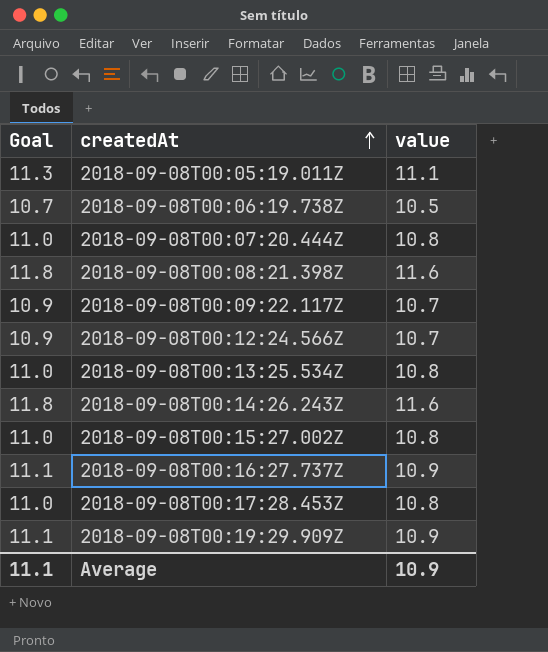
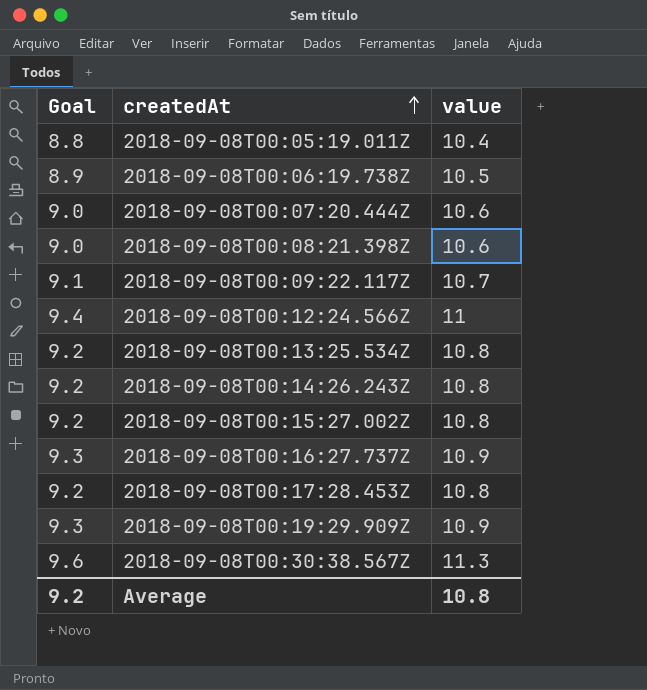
column Goal | formula: [value] * 1.02 -> [value] * 0.85
2018-09-08T00:05:19.011Z | value: 11.1 -> 10.4
2018-09-08T00:07:20.444Z | value: 10.8 -> 10.6
2018-09-08T00:08:21.398Z | value: 11.6 -> 10.6
2018-09-08T00:12:24.566Z | value: 10.7 -> 11
2018-09-08T00:14:26.243Z | value: 11.6 -> 10.8
row 2018-09-08T00:30:38.567Z: none -> 9.6 | 11.3
Average | Goal: 11.1 -> 9.2
Average | value: 10.9 -> 10.8

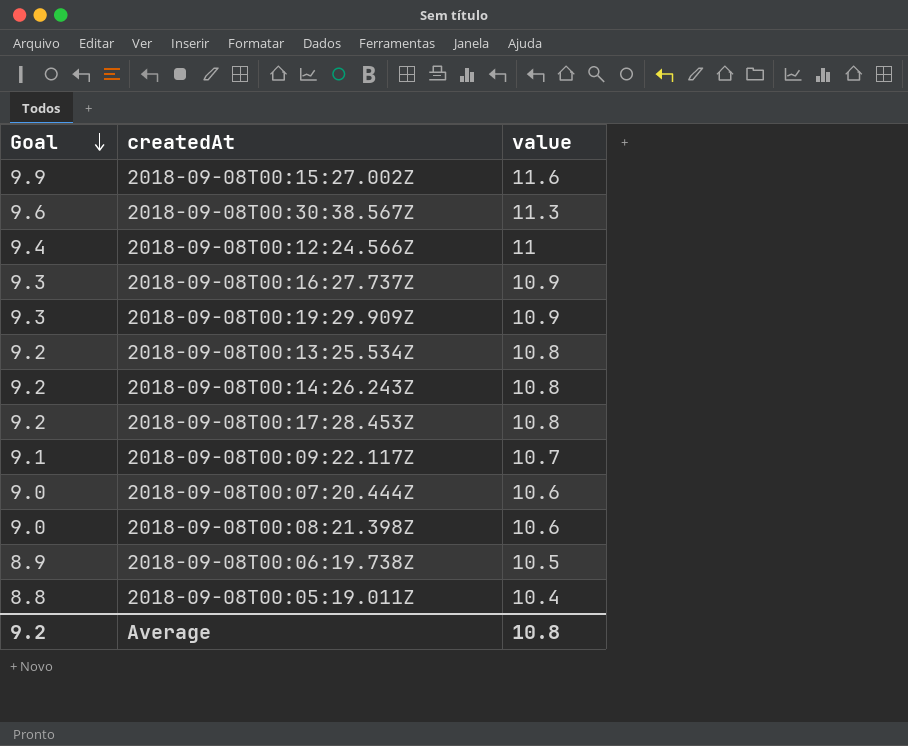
row order: createdAt ascending -> Goal descending
2018-09-08T00:15:27.002Z | Goal: 9.2 -> 9.9
2018-09-08T00:15:27.002Z | value: 10.8 -> 11.6

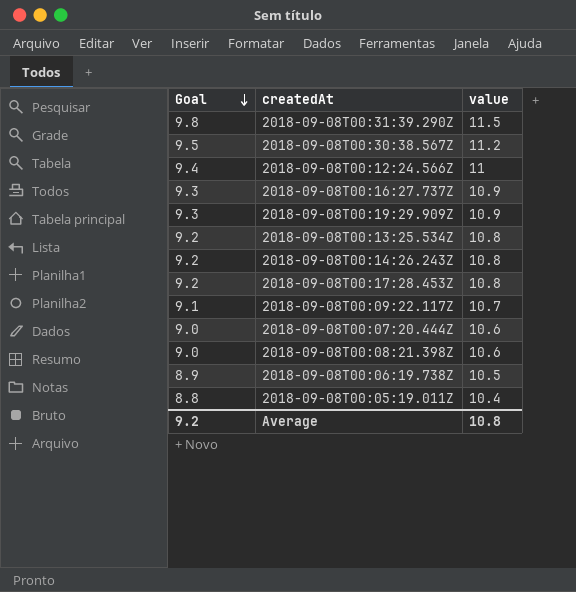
row 2018-09-08T00:15:27.002Z: 9.9 | 11.6 -> none
row 2018-09-08T00:31:39.290Z: none -> 9.8 | 11.5
2018-09-08T00:30:38.567Z | Goal: 9.6 -> 9.5
2018-09-08T00:30:38.567Z | value: 11.3 -> 11.2

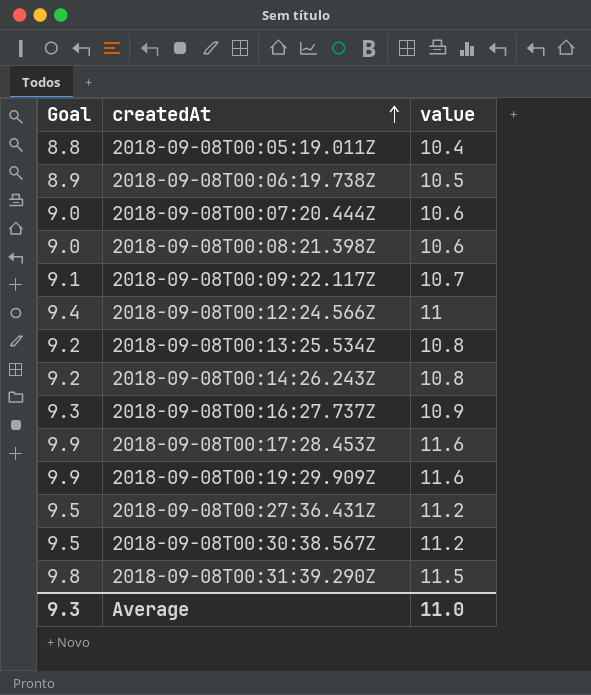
row order: Goal descending -> createdAt ascending
2018-09-08T00:17:28.453Z | Goal: 9.2 -> 9.9
2018-09-08T00:17:28.453Z | value: 10.8 -> 11.6
2018-09-08T00:19:29.909Z | Goal: 9.3 -> 9.9
2018-09-08T00:19:29.909Z | value: 10.9 -> 11.6
row 2018-09-08T00:27:36.431Z: none -> 9.5 | 11.2
Average | Goal: 9.2 -> 9.3
Average | value: 10.8 -> 11.0

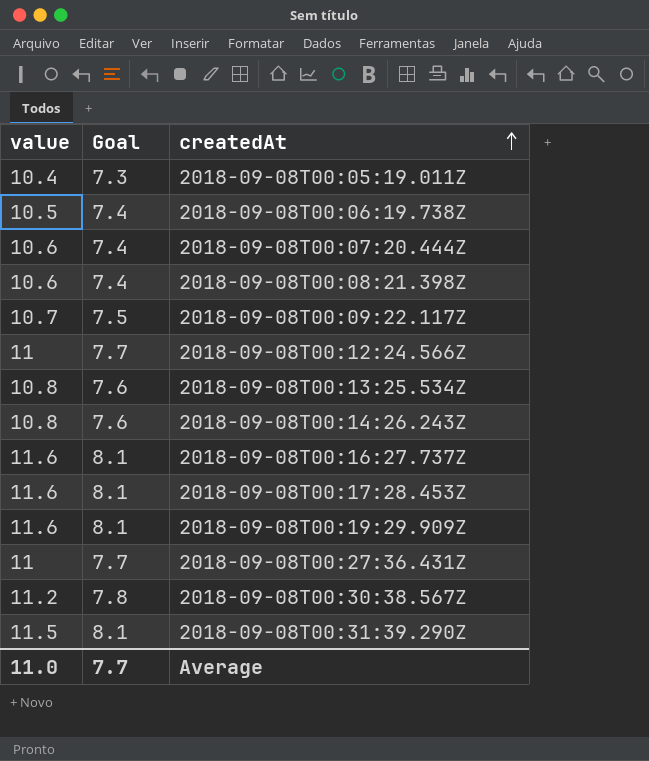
column value | position: 3 -> 1
column Goal | formula: [value] * 0.85 -> [value] * 0.7
2018-09-08T00:16:27.737Z | value: 10.9 -> 11.6
2018-09-08T00:27:36.431Z | value: 11.2 -> 11
Average | Goal: 9.3 -> 7.7

